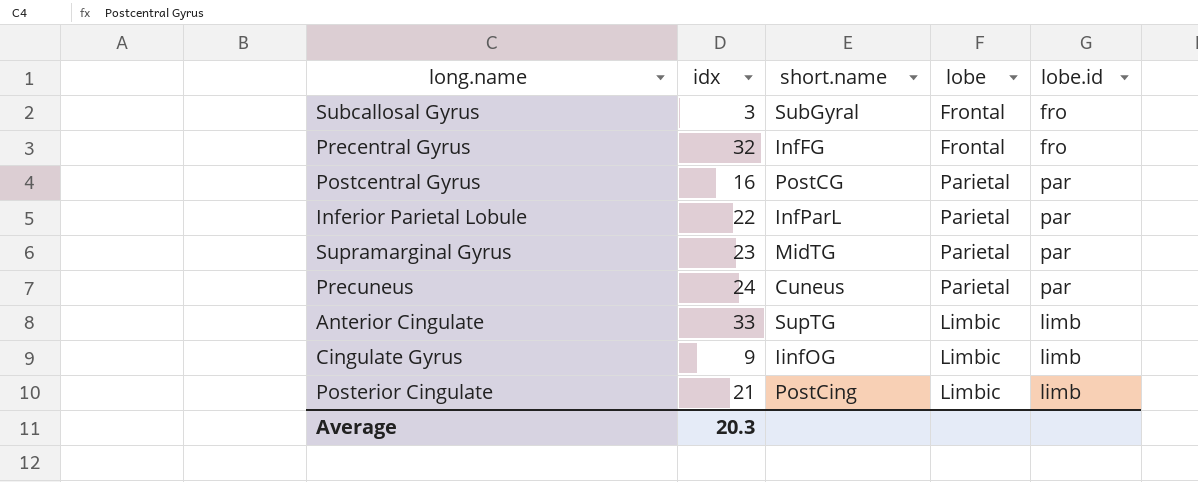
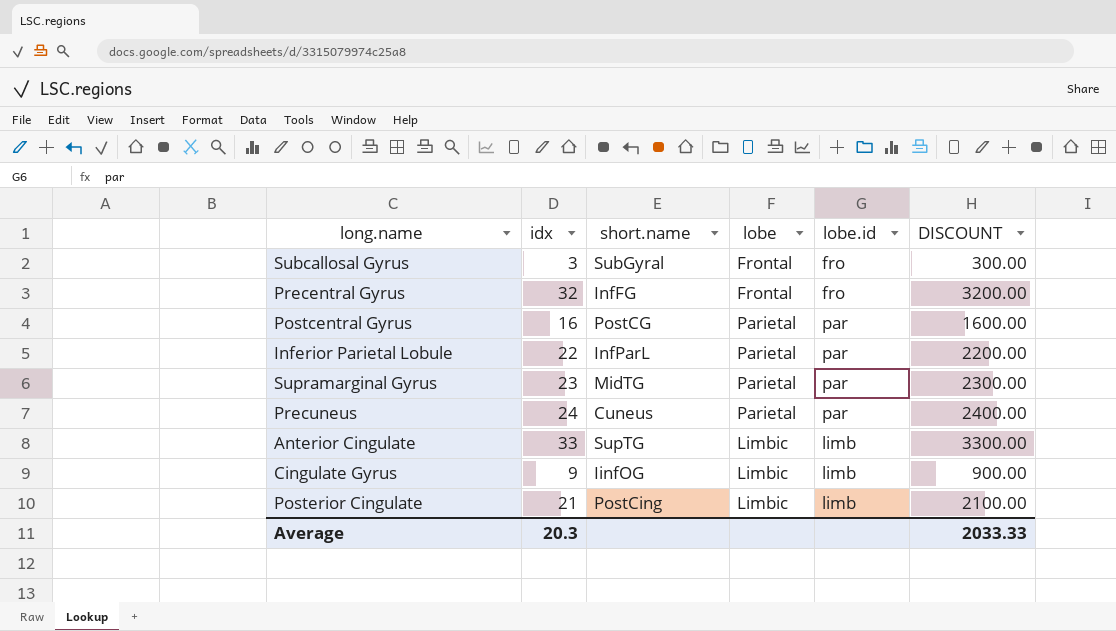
column DISCOUNT | formula: none -> [idx] * 100

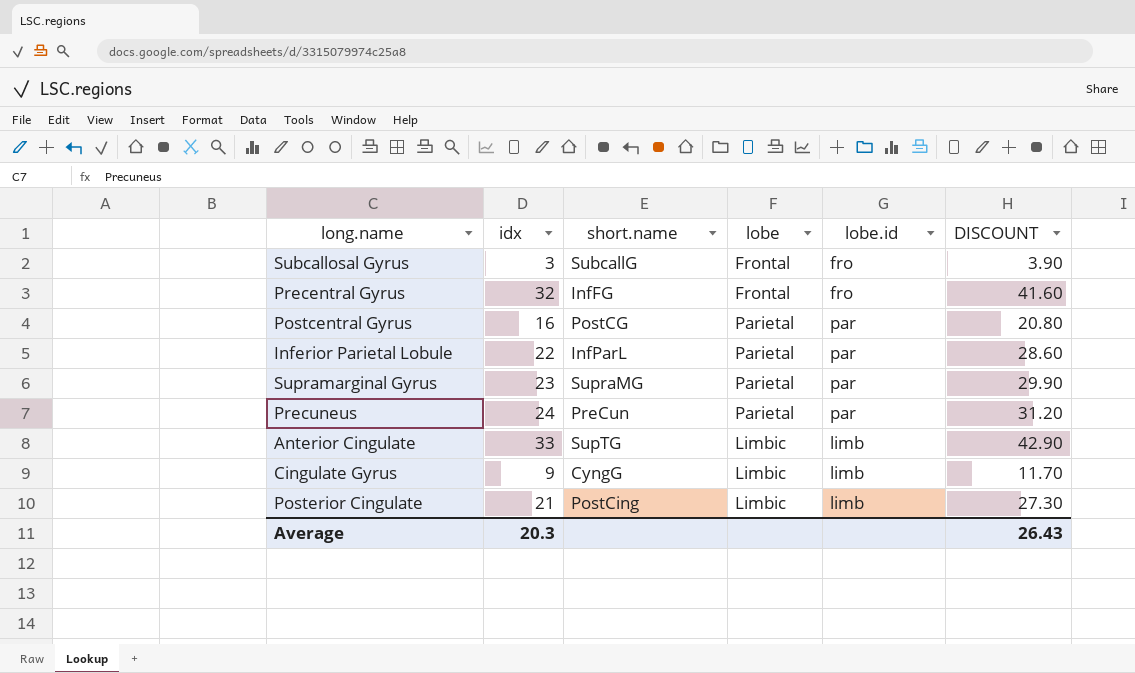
column DISCOUNT | formula: [idx] * 100 -> [idx] * 1.3
Subcallosal Gyrus | short.name: SubGyral -> SubcallG
Supramarginal Gyrus | short.name: MidTG -> SupraMG
Precuneus | short.name: Cuneus -> PreCun
Cingulate Gyrus | short.name: IinfOG -> CyngG
Average | DISCOUNT: 2033.33 -> 26.43

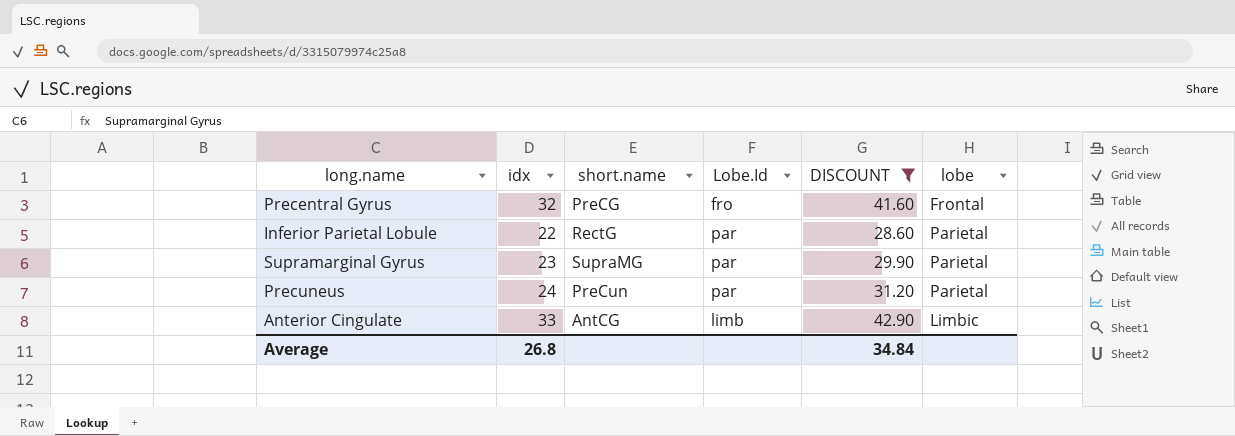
filter: none -> DISCOUNT >= 28.60
column name: lobe.id -> Lobe.Id
column lobe | position: 4 -> 6
Precentral Gyrus | short.name: InfFG -> PreCG
Inferior Parietal Lobule | short.name: InfParL -> RectG
Anterior Cingulate | short.name: SupTG -> AntCG
Average | idx: 20.3 -> 26.8
Average | DISCOUNT: 26.43 -> 34.84

